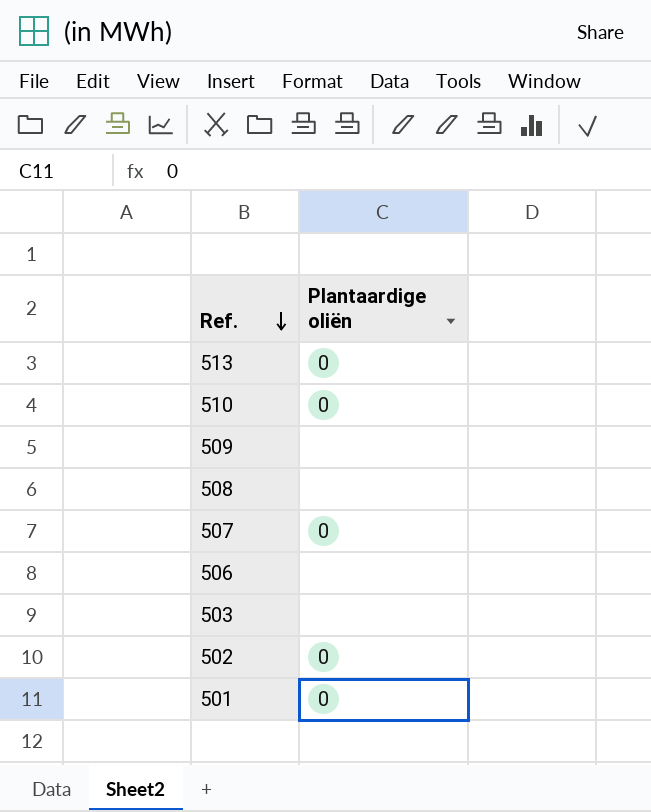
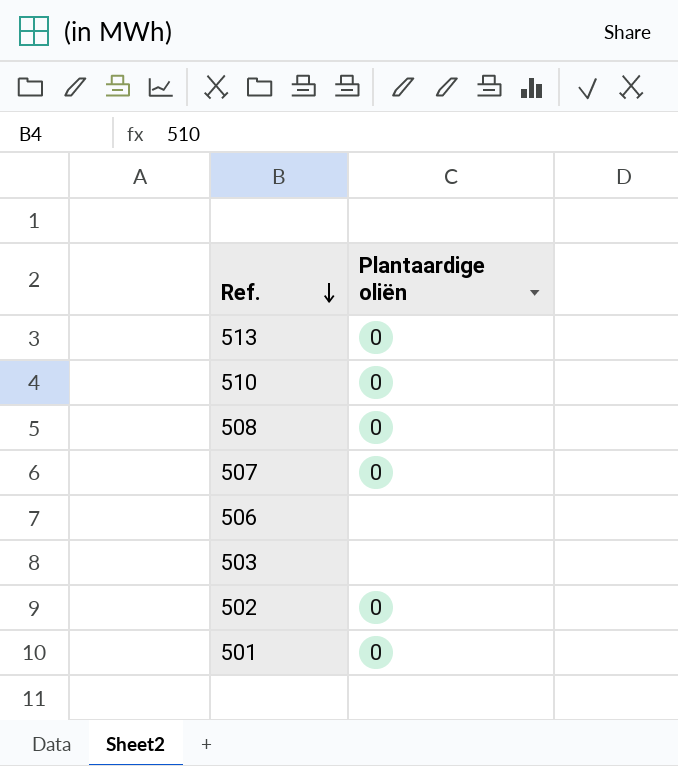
row 509: none -> none
508 | Plantaardige oliën: none -> 0

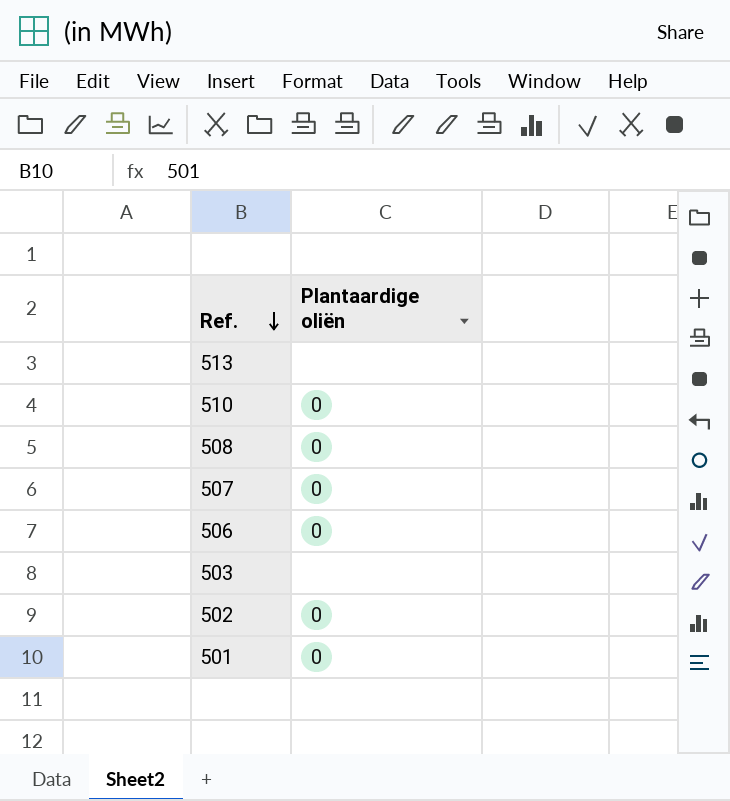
513 | Plantaardige oliën: 0 -> none
506 | Plantaardige oliën: none -> 0

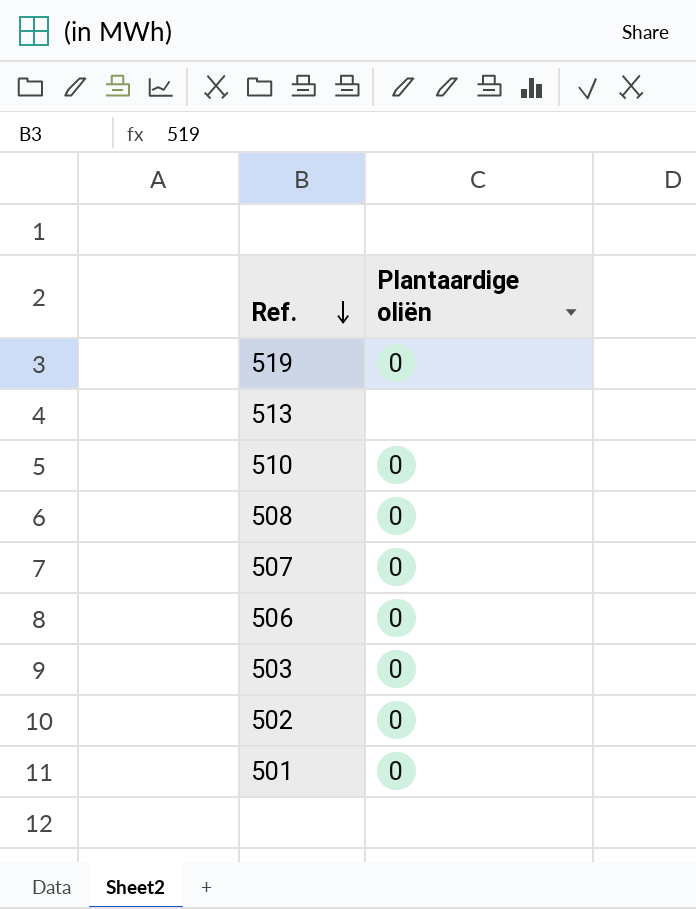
row 519: none -> 0
503 | Plantaardige oliën: none -> 0

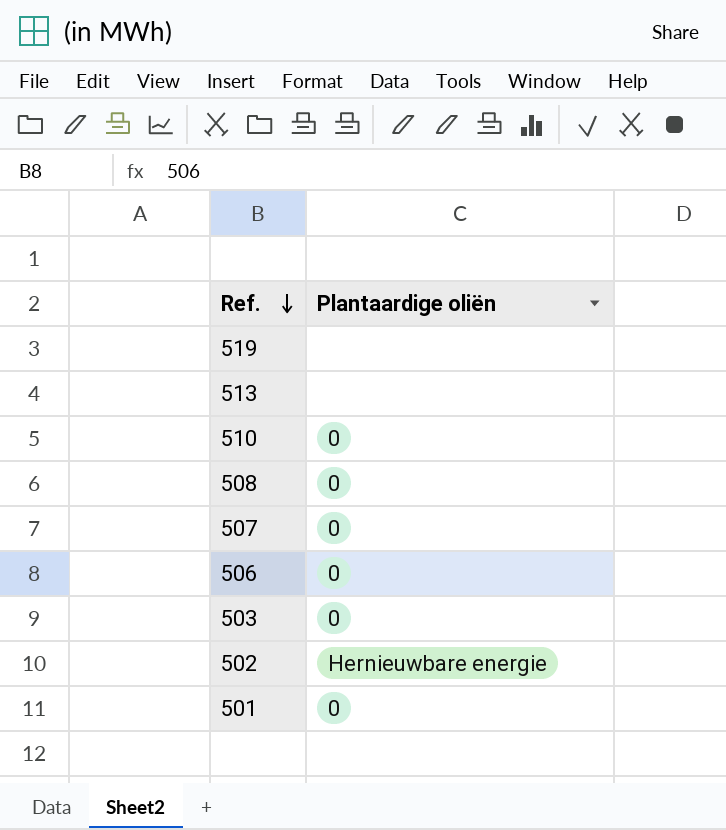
519 | Plantaardige oliën: 0 -> none
502 | Plantaardige oliën: 0 -> Hernieuwbare energie

